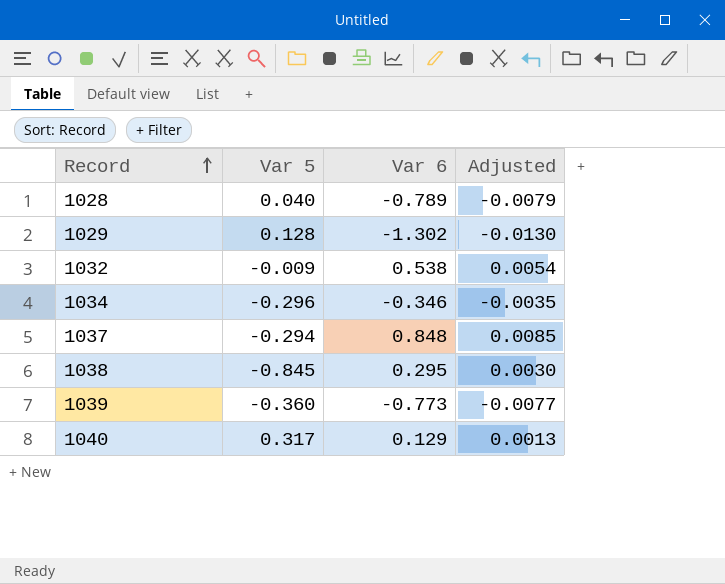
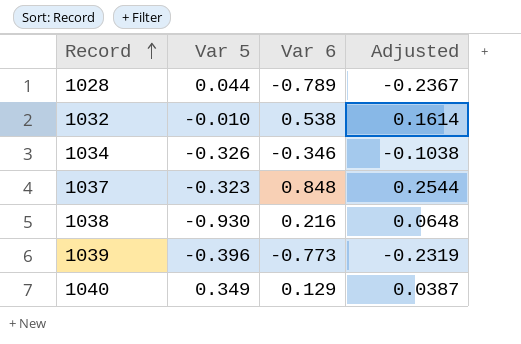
column Adjusted | formula: [Var 6] * 0.01 -> [Var 6] * 0.3
row 1029: 0.128 | -1.302 | -0.0130 -> none
1028 | Var 5: 0.040 -> 0.044
1032 | Var 5: -0.009 -> -0.010
1034 | Var 5: -0.296 -> -0.326
1037 | Var 5: -0.294 -> -0.323
1038 | Var 5: -0.845 -> -0.930
1038 | Var 6: 0.295 -> 0.216
1039 | Var 5: -0.360 -> -0.396
1040 | Var 5: 0.317 -> 0.349

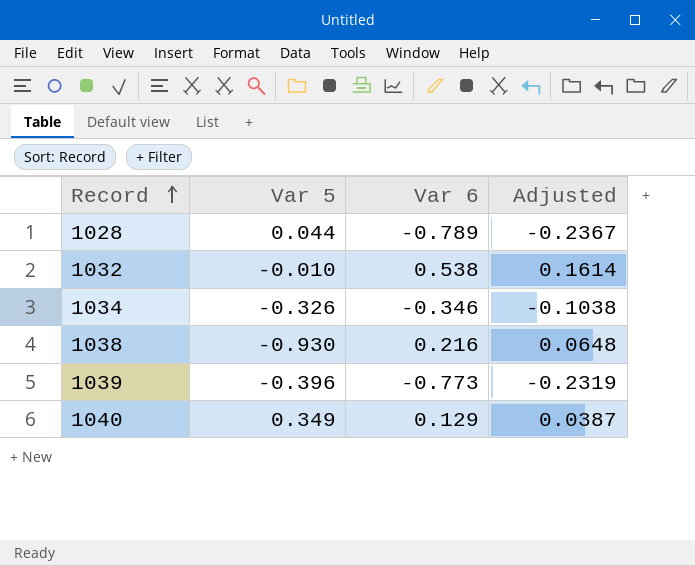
row 1037: -0.323 | 0.848 | 0.2544 -> none

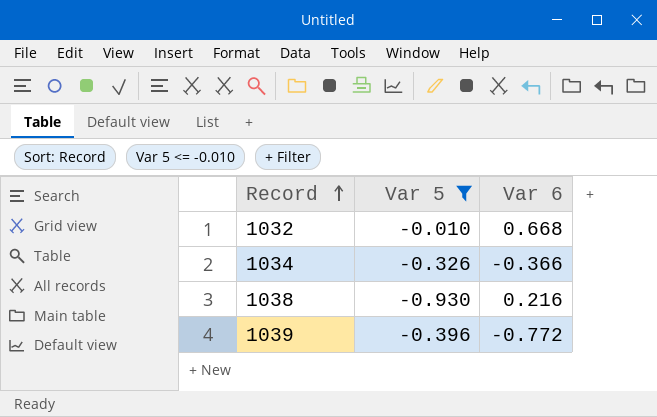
filter: none -> Var 5 <= -0.010
column Adjusted | formula: [Var 6] * 0.3 -> none
1032 | Var 6: 0.538 -> 0.668
1034 | Var 6: -0.346 -> -0.366
1039 | Var 6: -0.773 -> -0.772

